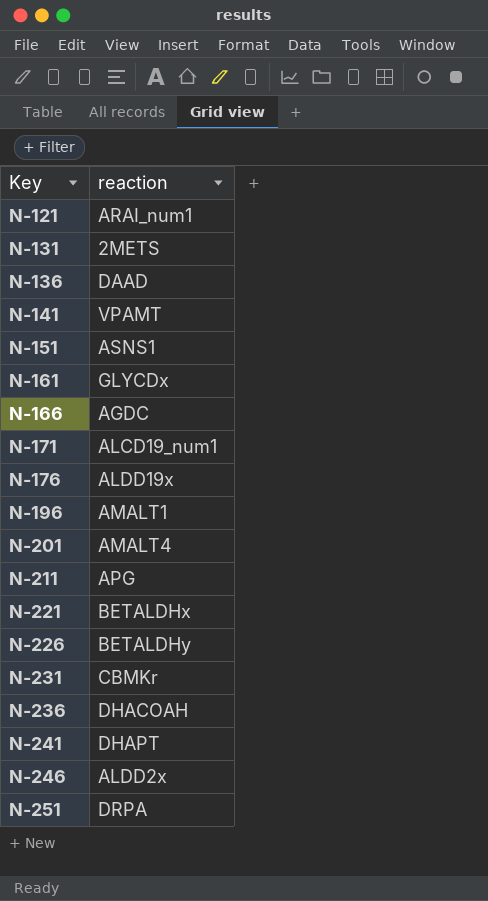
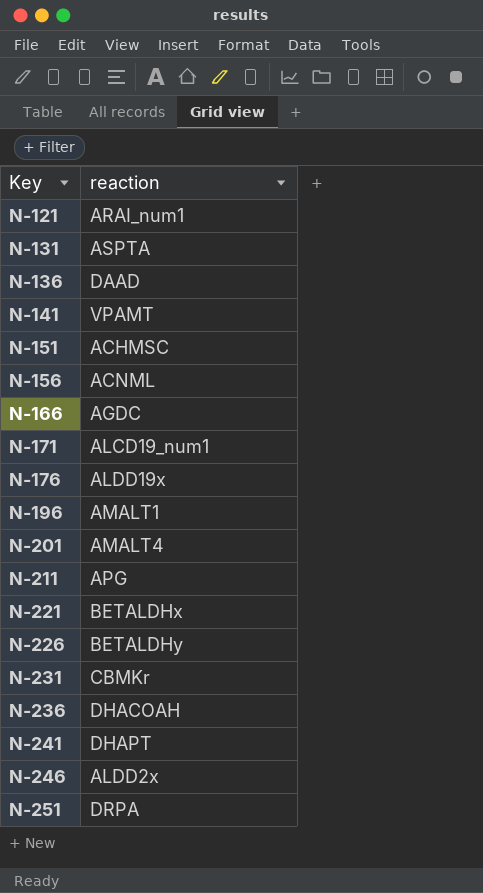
row N-161: GLYCDx -> none
N-131 | reaction: 2METS -> ASPTA
N-151 | reaction: ASNS1 -> ACHMSC
row N-156: none -> ACNML

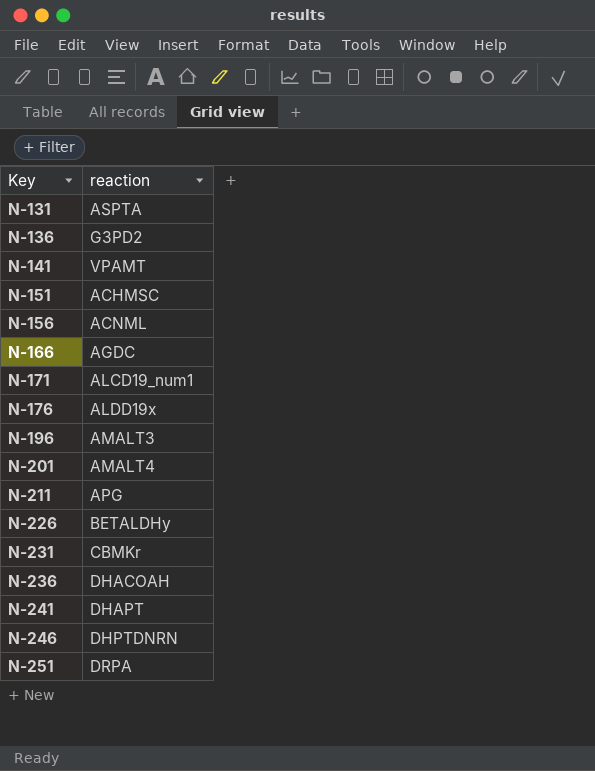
row N-121: ARAI_num1 -> none
row N-221: BETALDHx -> none
N-136 | reaction: DAAD -> G3PD2
N-196 | reaction: AMALT1 -> AMALT3
N-246 | reaction: ALDD2x -> DHPTDNRN

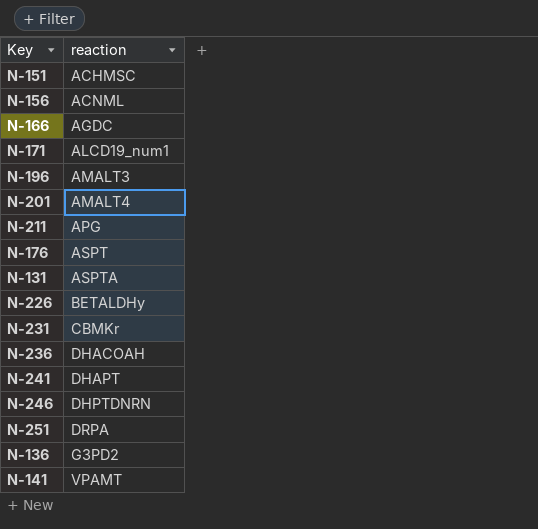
row order: Key ascending -> reaction ascending
N-176 | reaction: ALDD19x -> ASPT

